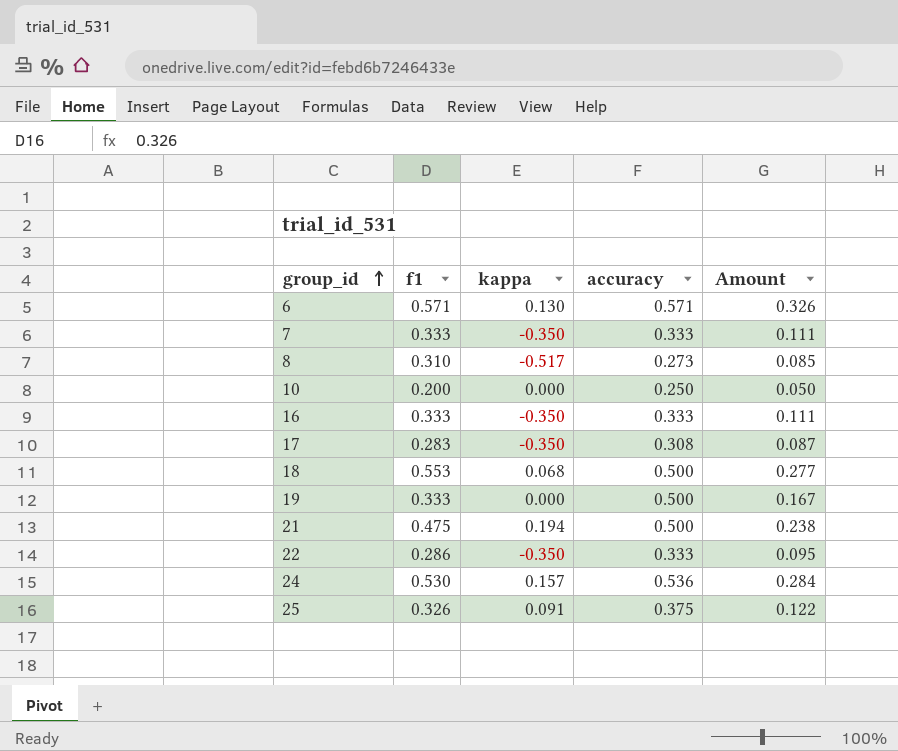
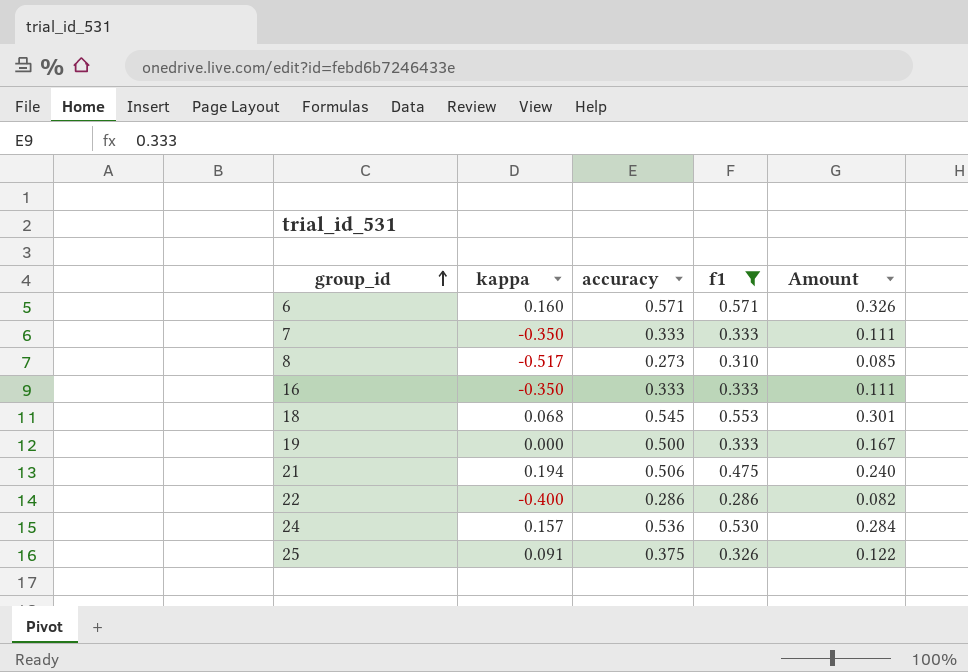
filter: none -> f1 >= 0.286
column f1 | position: 2 -> 4
6 | kappa: 0.130 -> 0.160
18 | accuracy: 0.500 -> 0.545
18 | Amount: 0.277 -> 0.301
21 | accuracy: 0.500 -> 0.506
21 | Amount: 0.238 -> 0.240
22 | kappa: -0.350 -> -0.400
22 | accuracy: 0.333 -> 0.286
22 | Amount: 0.095 -> 0.082

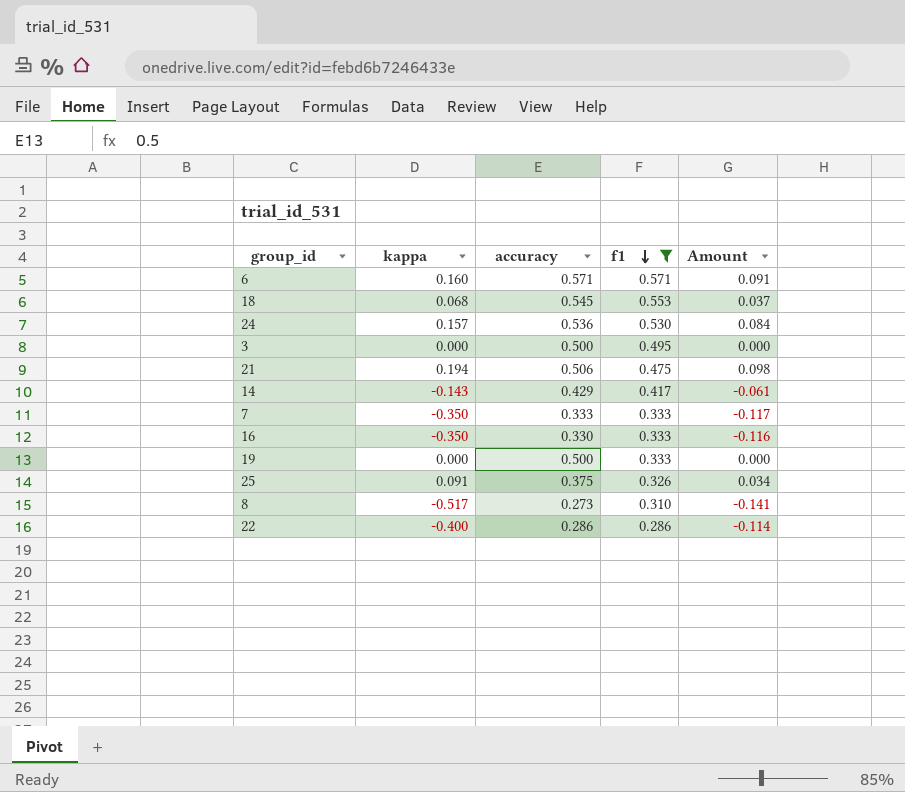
row order: group_id ascending -> f1 descending
column Amount | formula: [accuracy] * [f1] -> [kappa] * [accuracy]
row 3: none -> 0.000 | 0.500 | 0.495 | 0.000
row 14: none -> -0.143 | 0.429 | 0.417 | -0.061
16 | accuracy: 0.333 -> 0.330

